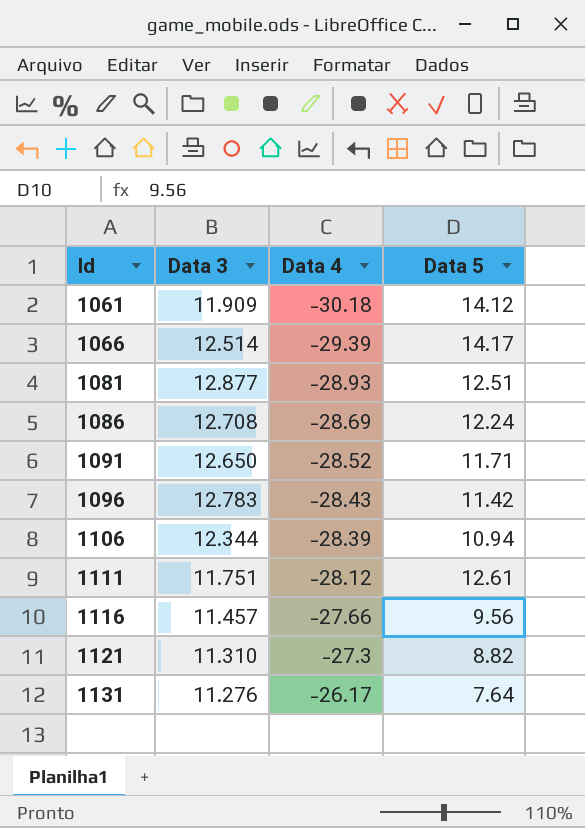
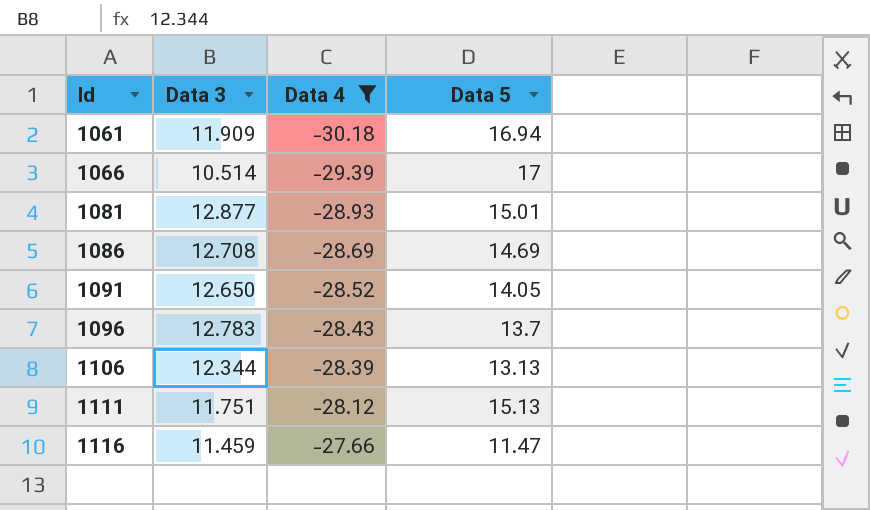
filter: none -> Data 4 <= -27.66
1061 | Data 5: 14.12 -> 16.94
1066 | Data 3: 12.514 -> 10.514
1066 | Data 5: 14.17 -> 17
1081 | Data 5: 12.51 -> 15.01
1086 | Data 5: 12.24 -> 14.69
1091 | Data 5: 11.71 -> 14.05
1096 | Data 5: 11.42 -> 13.7
1106 | Data 5: 10.94 -> 13.13
1111 | Data 5: 12.61 -> 15.13
1116 | Data 3: 11.457 -> 11.459
1116 | Data 5: 9.56 -> 11.47

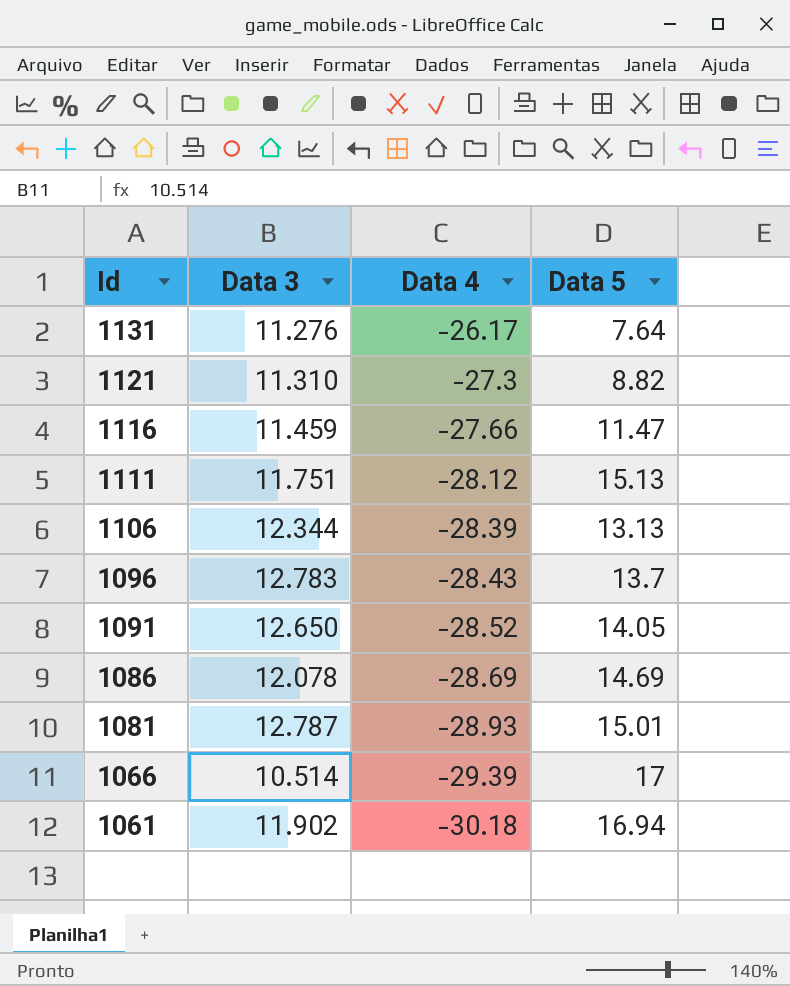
filter: Data 4 <= -27.66 -> none
row order: Id ascending -> Id descending
1086 | Data 3: 12.708 -> 12.078
1081 | Data 3: 12.877 -> 12.787
1061 | Data 3: 11.909 -> 11.902

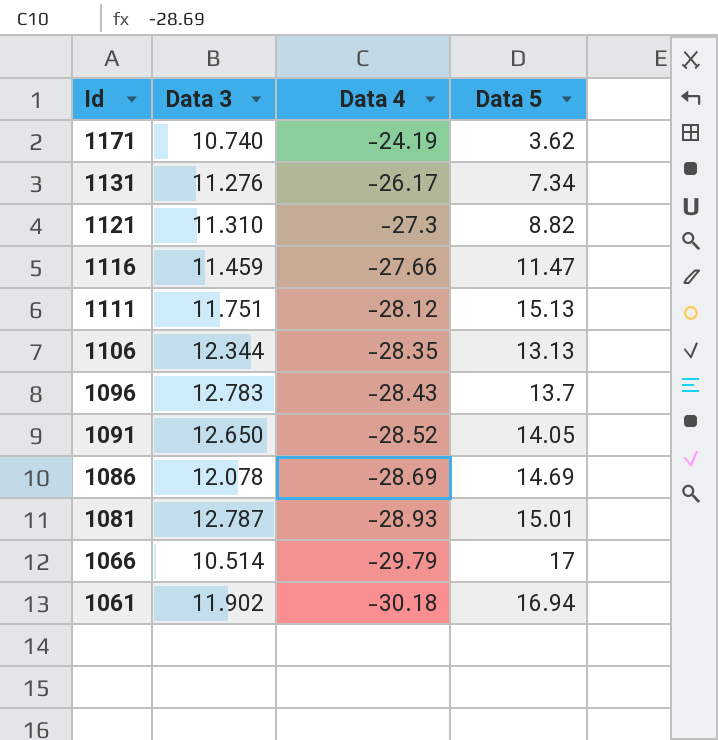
row 1171: none -> 10.740 | -24.19 | 3.62
1131 | Data 5: 7.64 -> 7.34
1106 | Data 4: -28.39 -> -28.35
1066 | Data 4: -29.39 -> -29.79

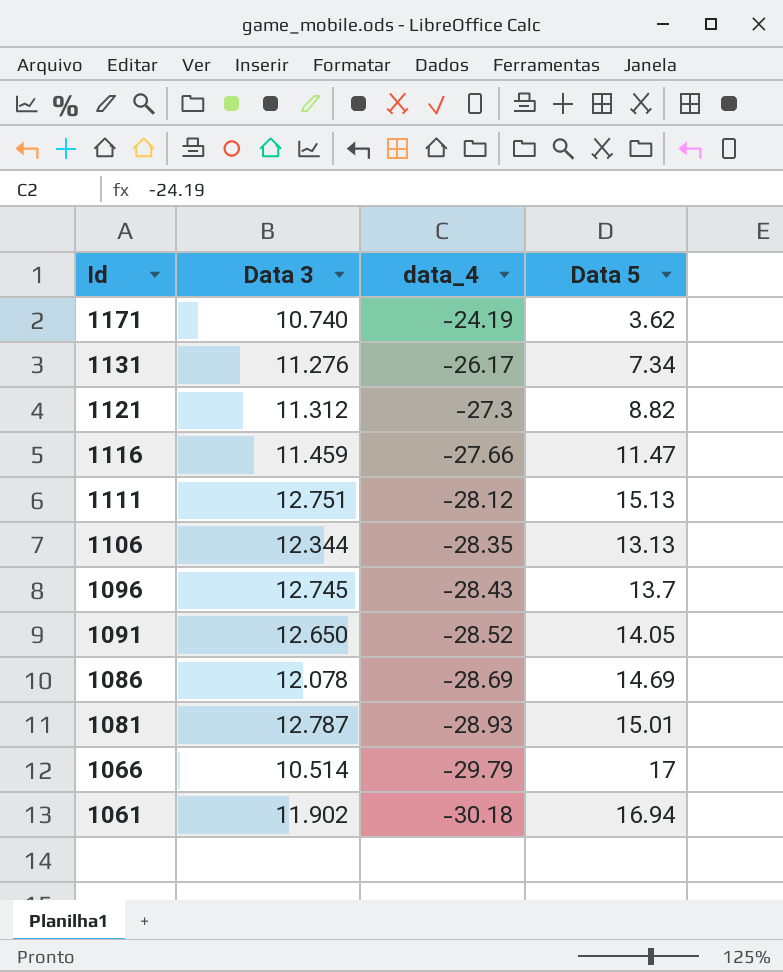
column name: Data 4 -> data_4
1121 | Data 3: 11.310 -> 11.312
1111 | Data 3: 11.751 -> 12.751
1096 | Data 3: 12.783 -> 12.745

